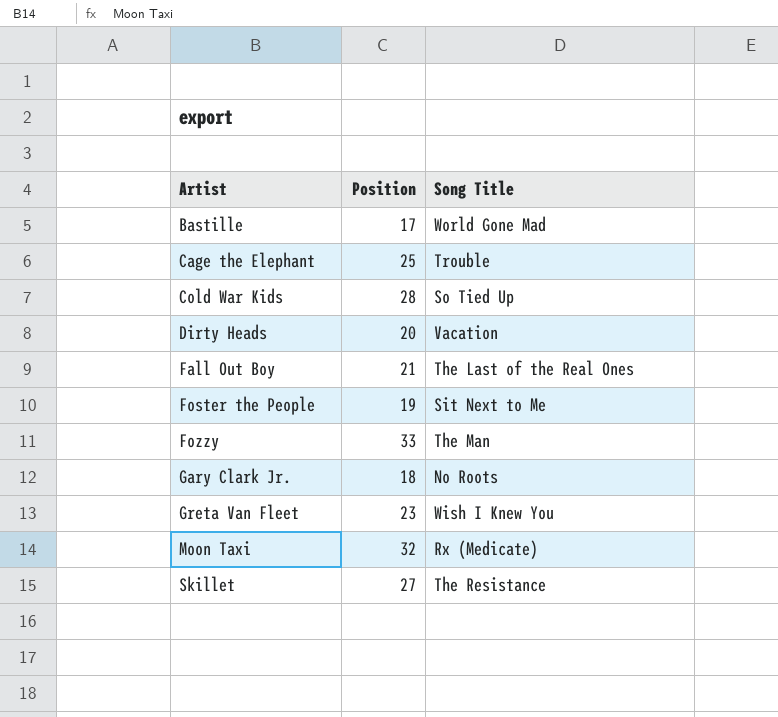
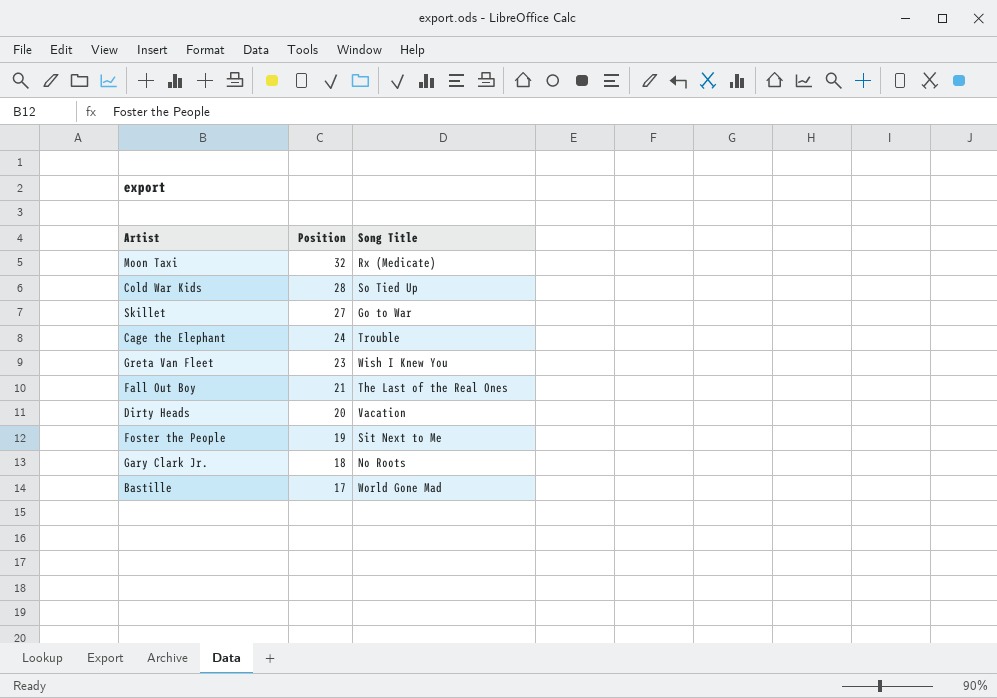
row order: Artist ascending -> Position descending
row Fozzy: 33 | The Man -> none
Skillet | Song Title: The Resistance -> Go to War
Cage the Elephant | Position: 25 -> 24

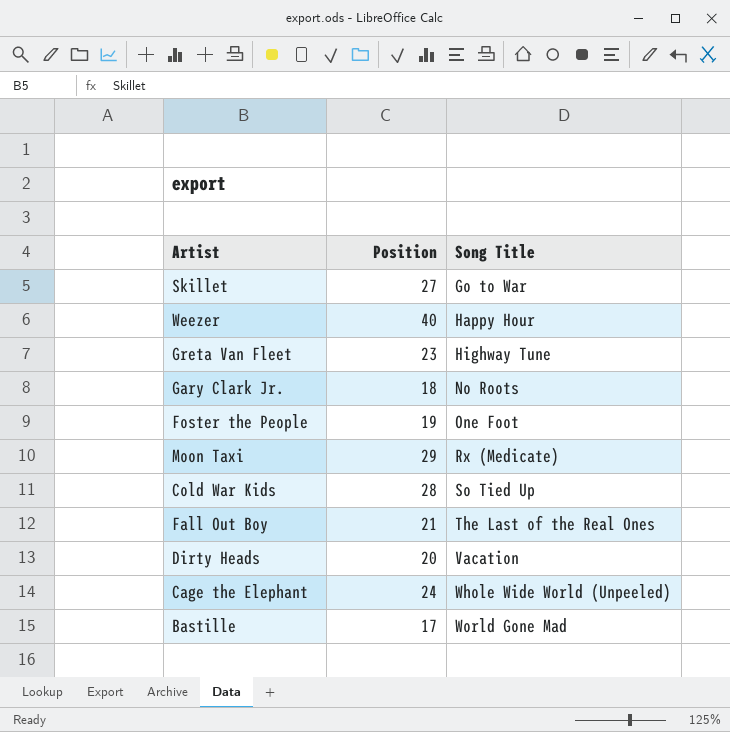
row order: Position descending -> Song Title ascending
row Weezer: none -> 40 | Happy Hour
Greta Van Fleet | Song Title: Wish I Knew You -> Highway Tune
Foster the People | Song Title: Sit Next to Me -> One Foot
Moon Taxi | Position: 32 -> 29
Cage the Elephant | Song Title: Trouble -> Whole Wide World (Unpeeled)

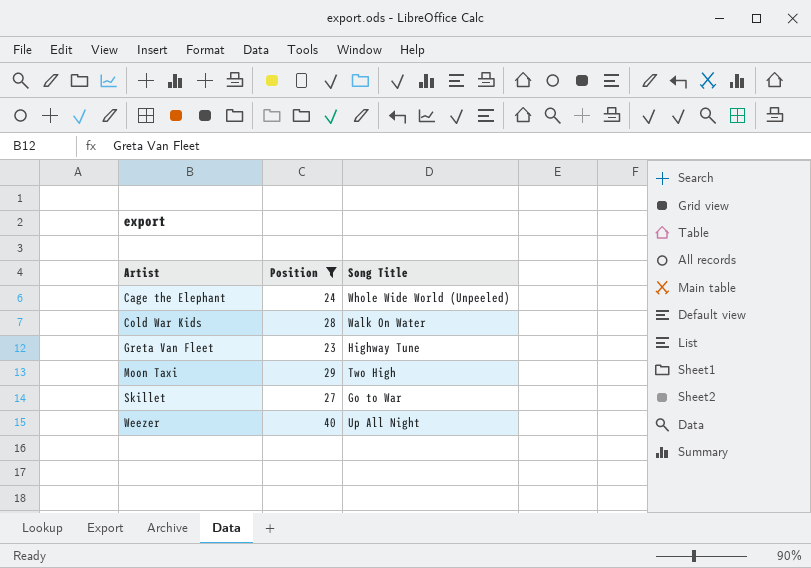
filter: none -> Position >= 23
row order: Song Title ascending -> Artist ascending
Cold War Kids | Song Title: So Tied Up -> Walk On Water
Moon Taxi | Song Title: Rx (Medicate) -> Two High
Weezer | Song Title: Happy Hour -> Up All Night

